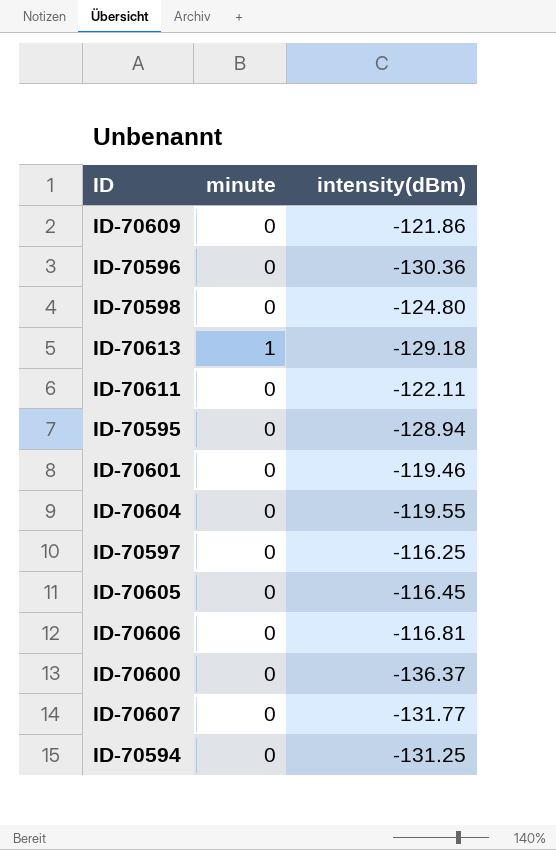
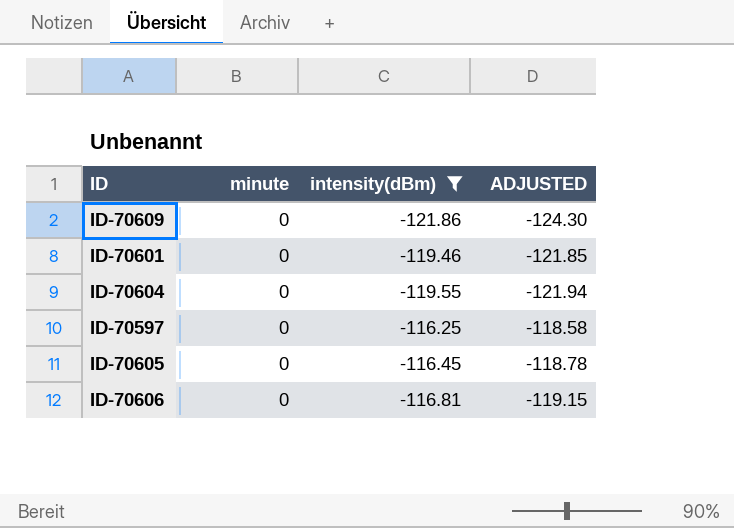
filter: none -> intensity(dBm) >= -121.86
column ADJUSTED | formula: none -> [intensity(dBm)] * 1.02

